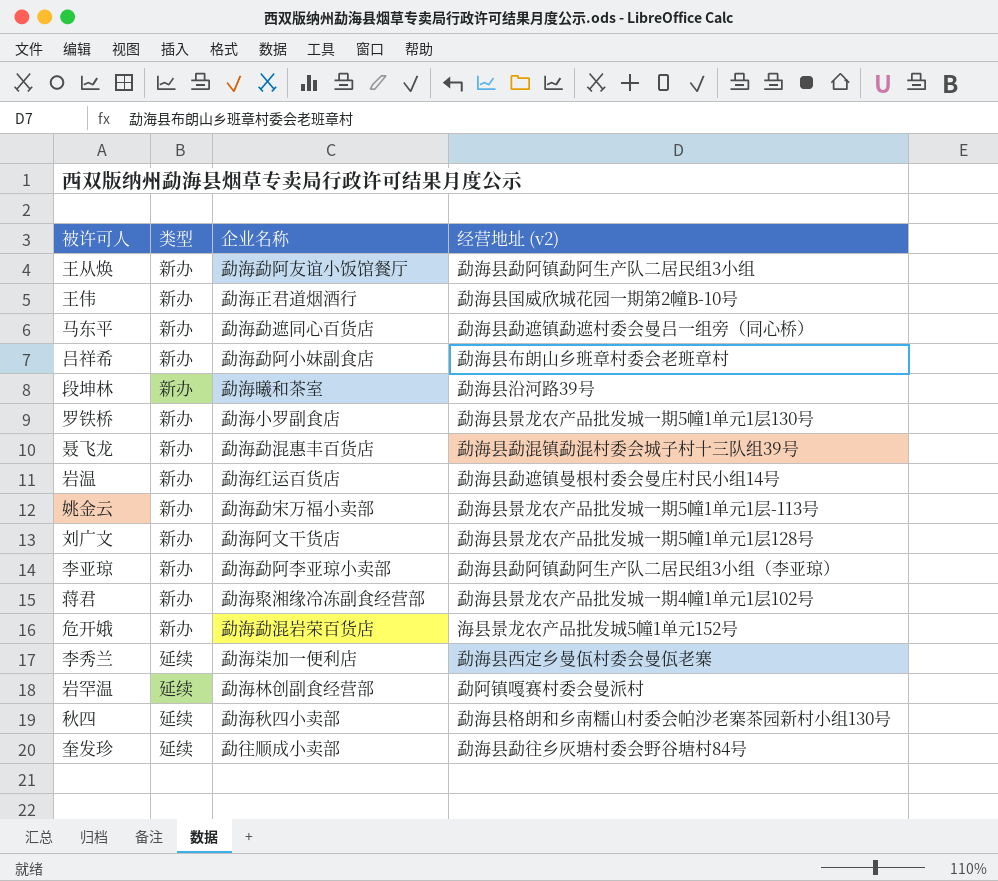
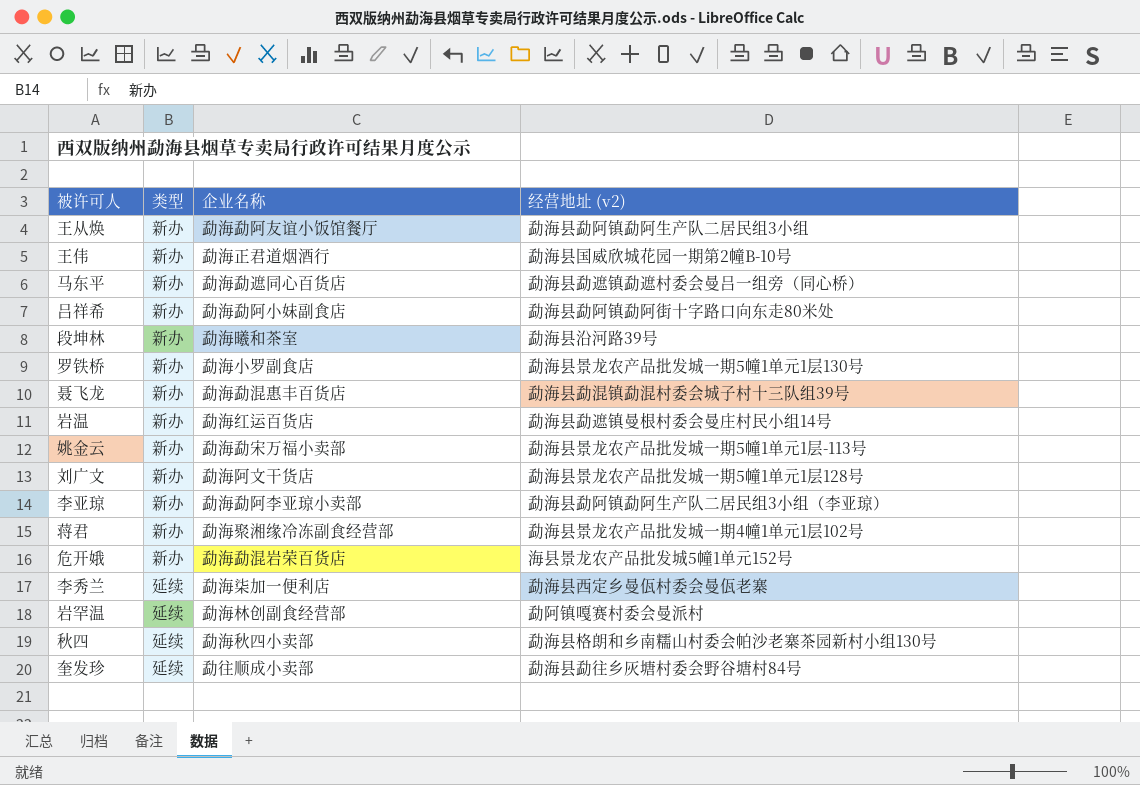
吕祥希 | 经营地址 (v2): 勐海县布朗山乡班章村委会老班章村 -> 勐海县勐阿镇勐阿街十字路口向东走80米处

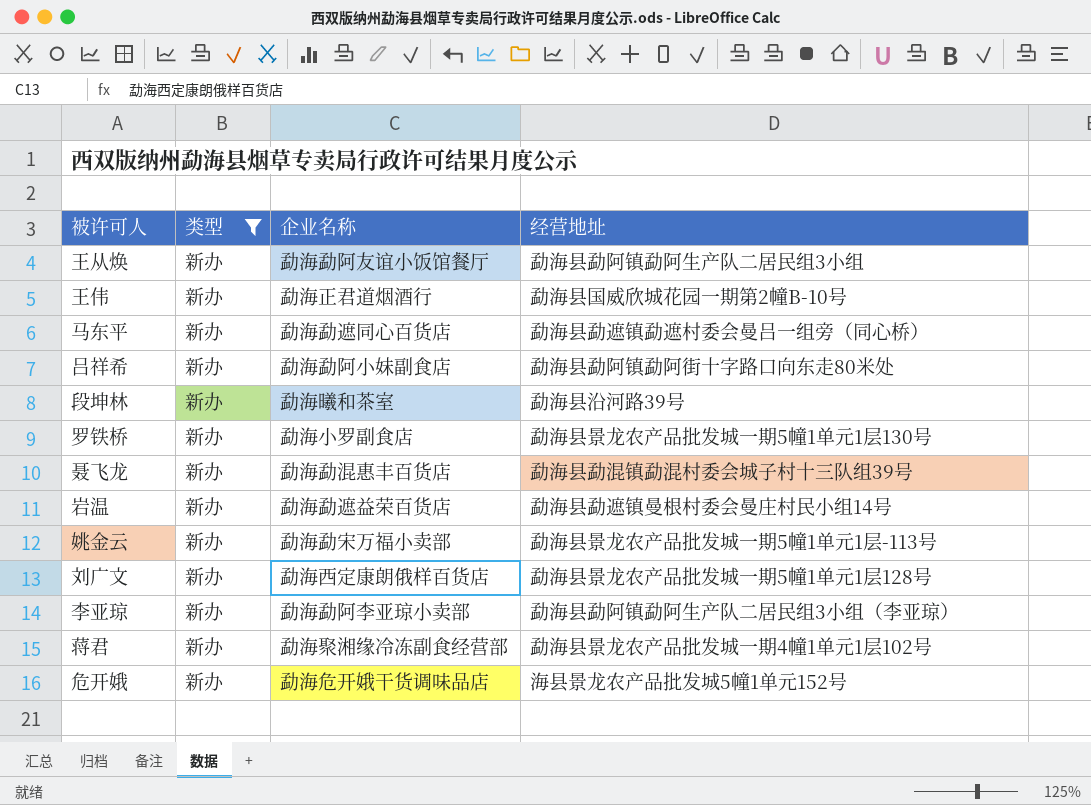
filter: none -> 类型 = 新办
column name: 经营地址 (v2) -> 经营地址
岩温 | 企业名称: 勐海红运百货店 -> 勐海勐遮益荣百货店
刘广文 | 企业名称: 勐海阿文干货店 -> 勐海西定康朗俄样百货店
危开娥 | 企业名称: 勐海勐混岩荣百货店 -> 勐海危开娥干货调味品店

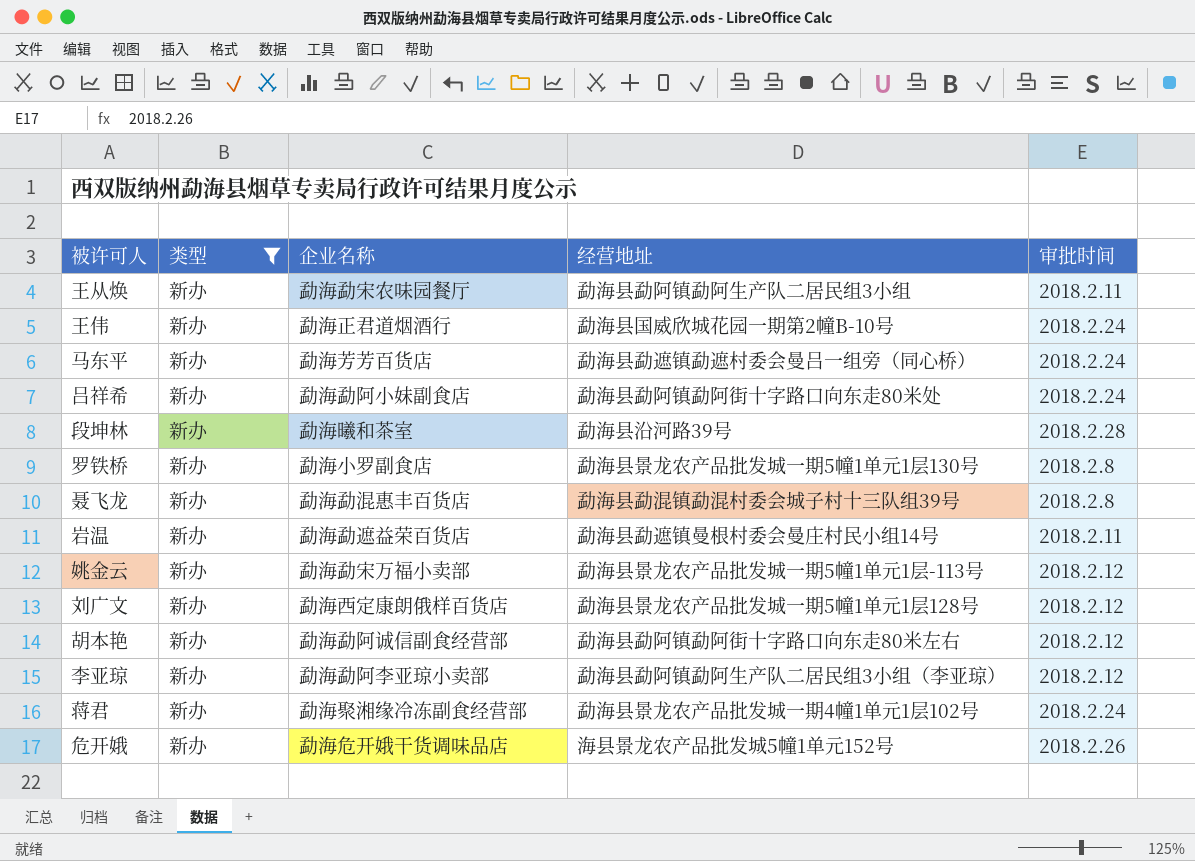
column 审批时间 | position: none -> 5
王从焕 | 企业名称: 勐海勐阿友谊小饭馆餐厅 -> 勐海勐宋农味园餐厅
马东平 | 企业名称: 勐海勐遮同心百货店 -> 勐海芳芳百货店
row 胡本艳: none -> 新办 | 勐海勐阿诚信副食经营部 | 勐海县勐阿镇勐阿街十字路口向东走80米左右 | 2018.2.12

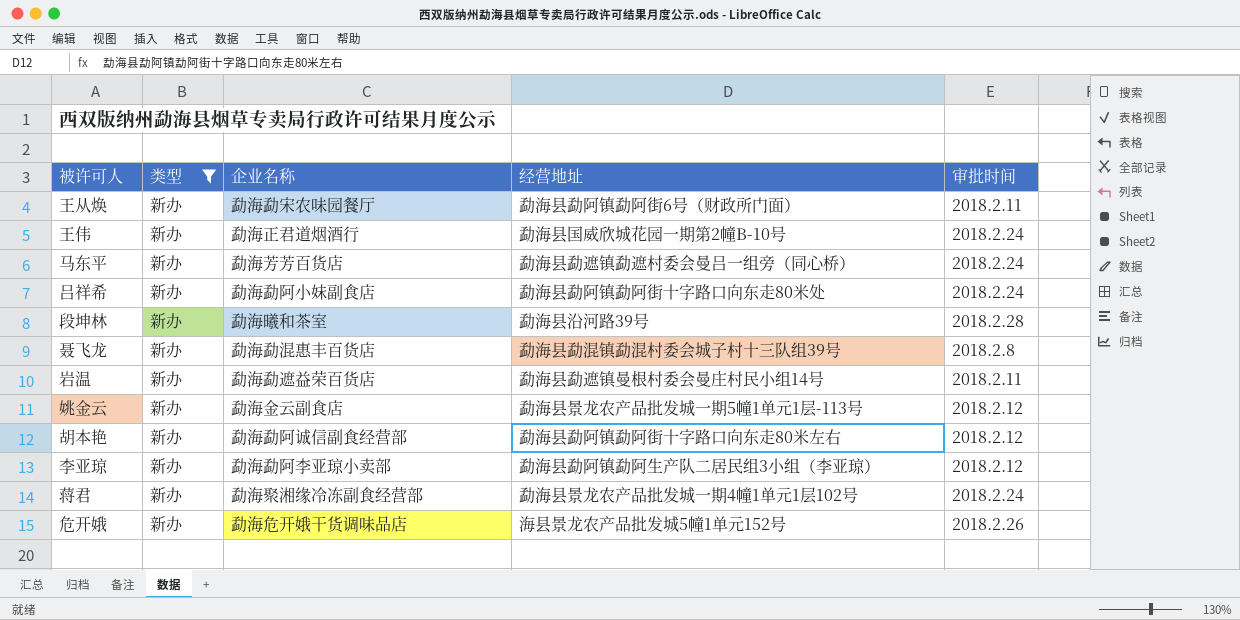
row 罗铁桥: 新办 | 勐海小罗副食店 | 勐海县景龙农产品批发城一期5幢1单元1层130号 | 2018.2.8 -> none
row 刘广文: 新办 | 勐海西定康朗俄样百货店 | 勐海县景龙农产品批发城一期5幢1单元1层128号 | 2018.2.12 -> none
王从焕 | 经营地址: 勐海县勐阿镇勐阿生产队二居民组3小组 -> 勐海县勐阿镇勐阿街6号（财政所门面）
姚金云 | 企业名称: 勐海勐宋万福小卖部 -> 勐海金云副食店

